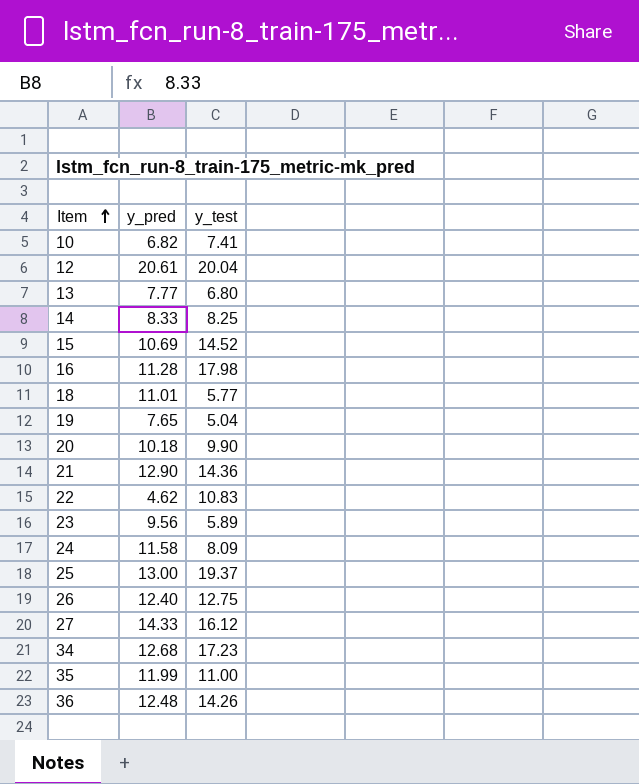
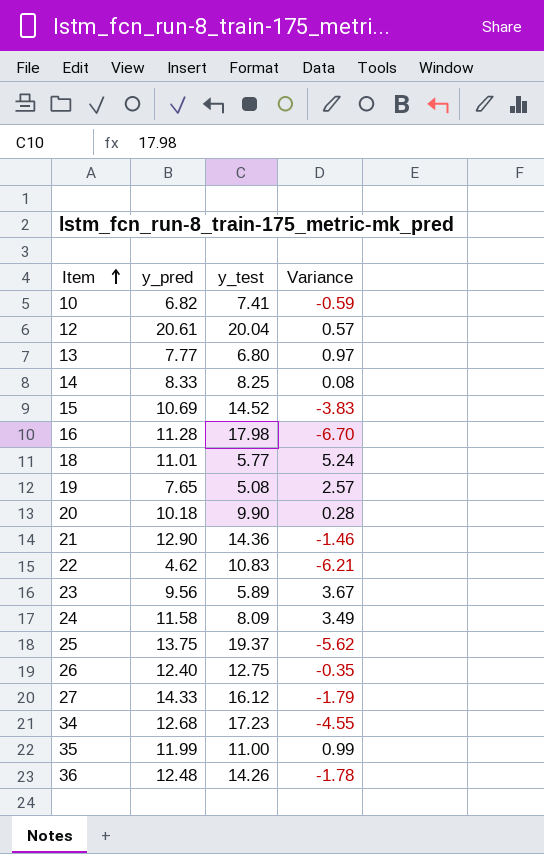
column Variance | formula: none -> [y_pred] - [y_test]
19 | y_test: 5.04 -> 5.08
25 | y_pred: 13.00 -> 13.75

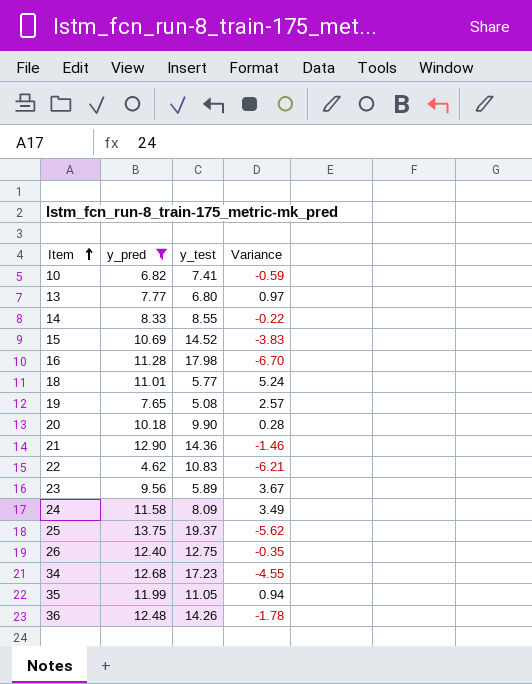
filter: none -> y_pred <= 13.75
14 | y_test: 8.25 -> 8.55
14 | Variance: 0.08 -> -0.22
35 | y_test: 11.00 -> 11.05
35 | Variance: 0.99 -> 0.94

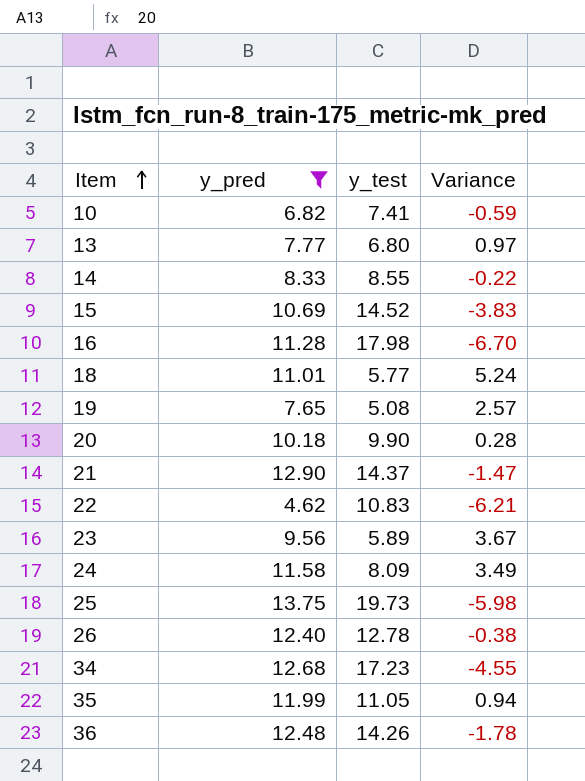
21 | y_test: 14.36 -> 14.37
21 | Variance: -1.46 -> -1.47
25 | y_test: 19.37 -> 19.73
25 | Variance: -5.62 -> -5.98
26 | y_test: 12.75 -> 12.78
26 | Variance: -0.35 -> -0.38

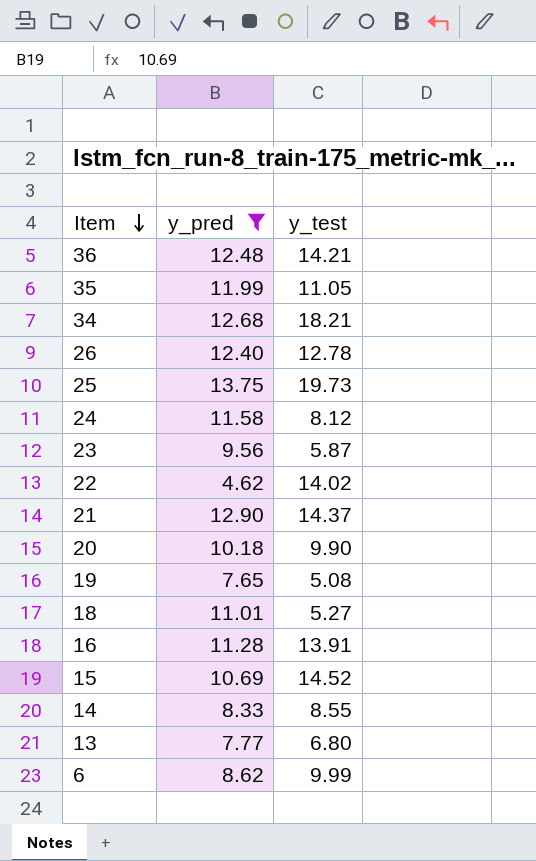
row order: Item ascending -> Item descending
column Variance | formula: [y_pred] - [y_test] -> none
row 10: 6.82 | 7.41 | -0.59 -> none
36 | y_test: 14.26 -> 14.21
34 | y_test: 17.23 -> 18.21
24 | y_test: 8.09 -> 8.12
23 | y_test: 5.89 -> 5.87
22 | y_test: 10.83 -> 14.02
18 | y_test: 5.77 -> 5.27
16 | y_test: 17.98 -> 13.91
row 6: none -> 8.62 | 9.99

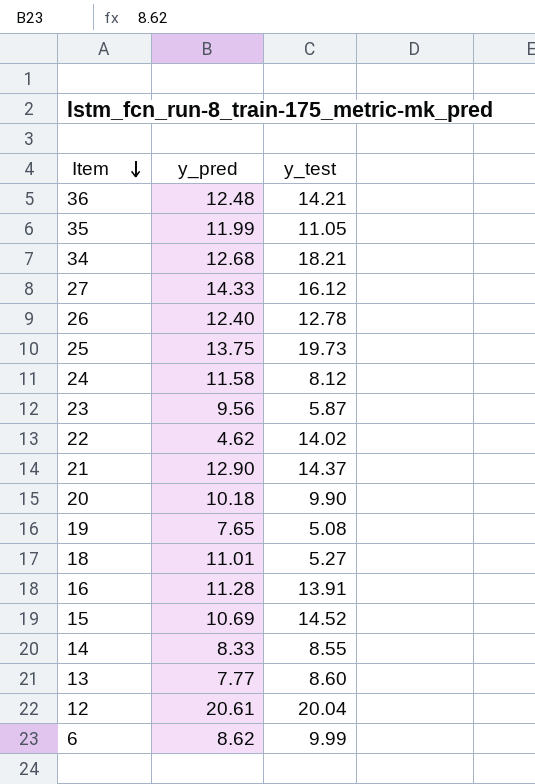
filter: y_pred <= 13.75 -> none
13 | y_test: 6.80 -> 8.60

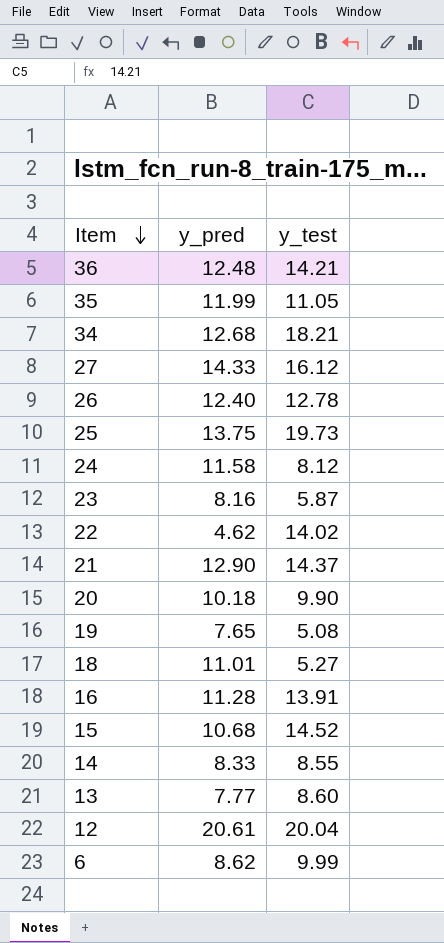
23 | y_pred: 9.56 -> 8.16
15 | y_pred: 10.69 -> 10.68

